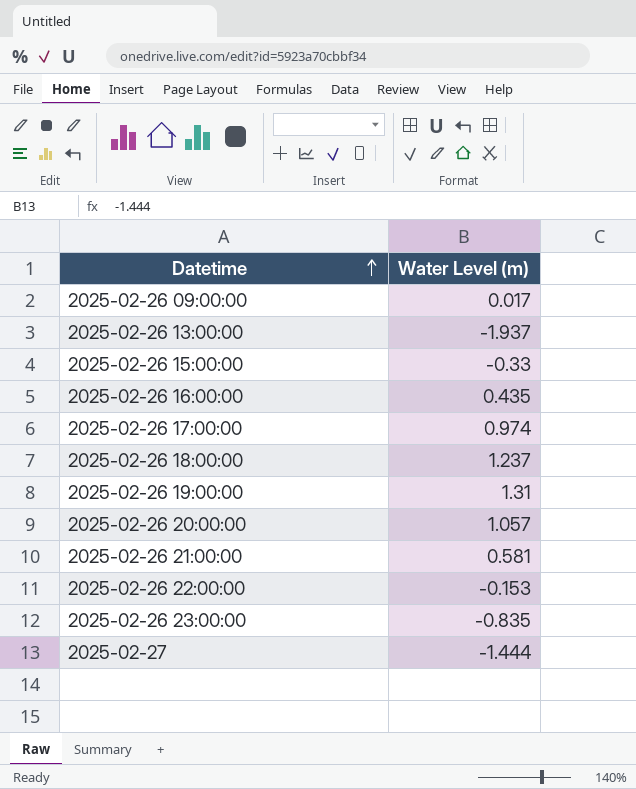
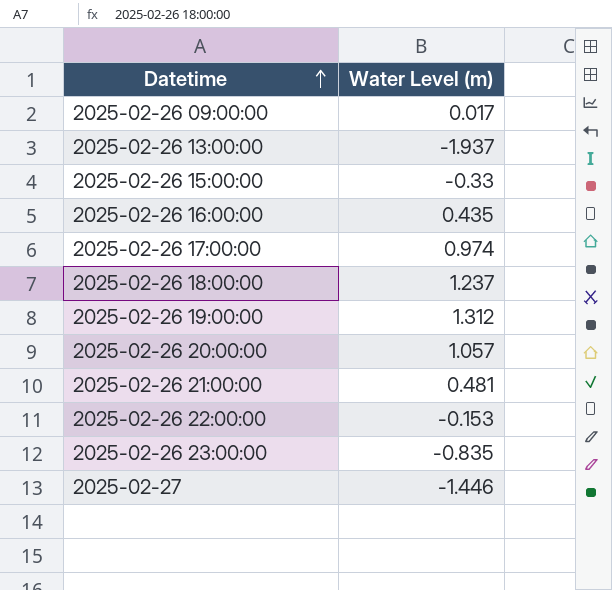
2025-02-26 19:00:00 | Water Level (m): 1.31 -> 1.312
2025-02-26 21:00:00 | Water Level (m): 0.581 -> 0.481
2025-02-27 | Water Level (m): -1.444 -> -1.446

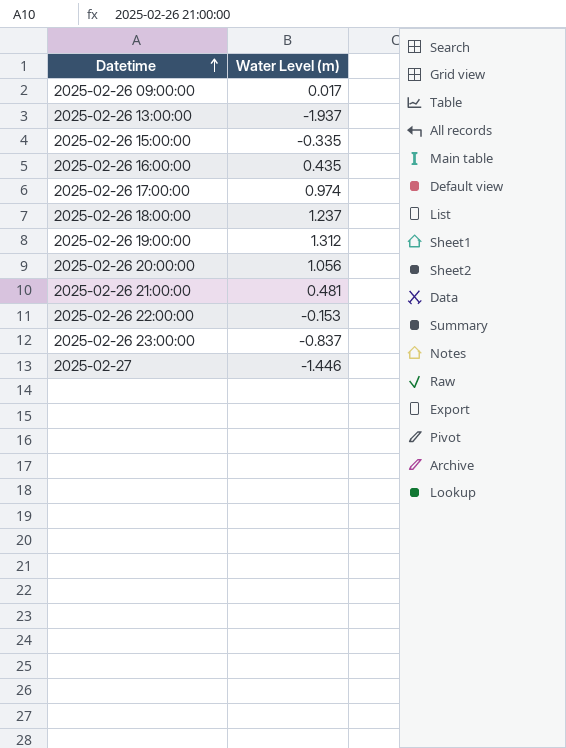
2025-02-26 15:00:00 | Water Level (m): -0.33 -> -0.335
2025-02-26 20:00:00 | Water Level (m): 1.057 -> 1.056
2025-02-26 23:00:00 | Water Level (m): -0.835 -> -0.837

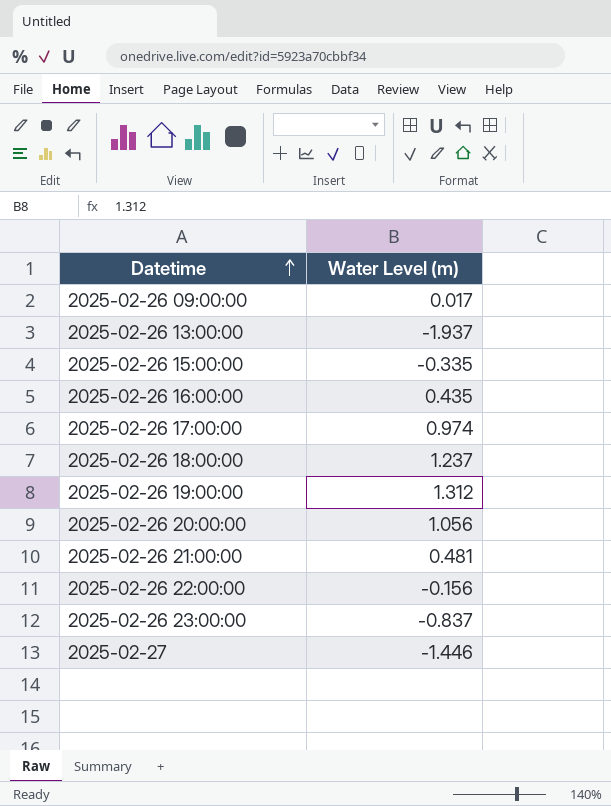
2025-02-26 22:00:00 | Water Level (m): -0.153 -> -0.156

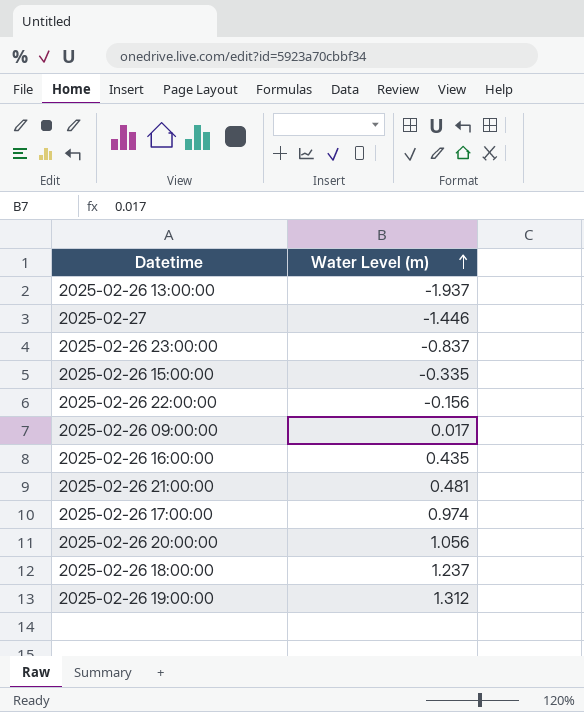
row order: Datetime ascending -> Water Level (m) ascending

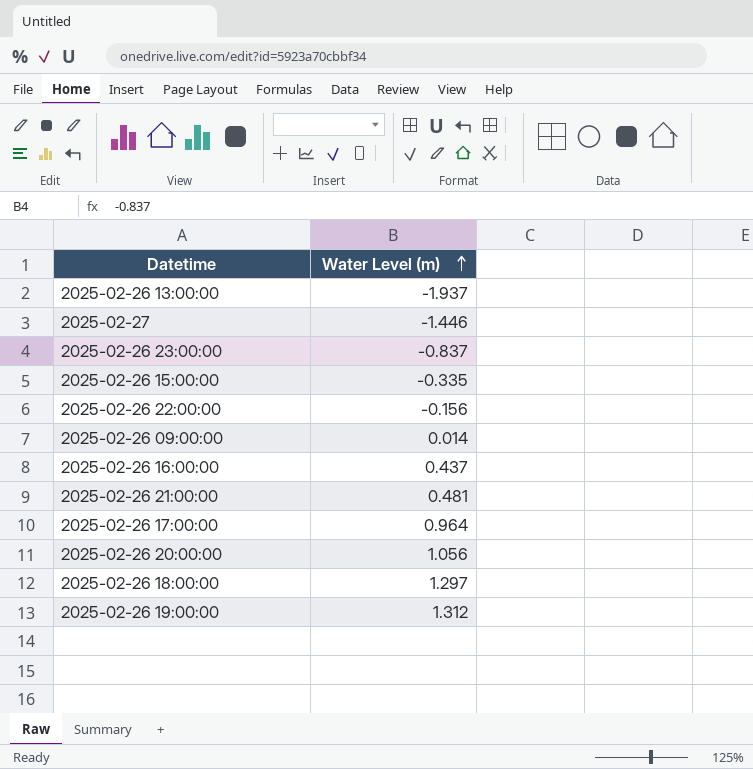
2025-02-26 09:00:00 | Water Level (m): 0.017 -> 0.014
2025-02-26 16:00:00 | Water Level (m): 0.435 -> 0.437
2025-02-26 17:00:00 | Water Level (m): 0.974 -> 0.964
2025-02-26 18:00:00 | Water Level (m): 1.237 -> 1.297

